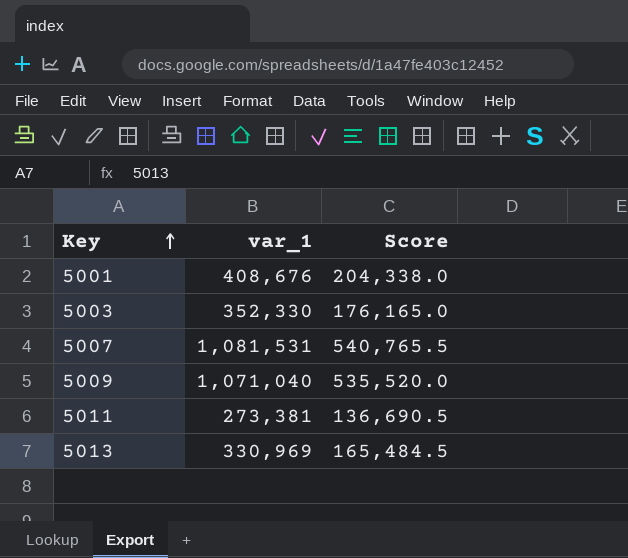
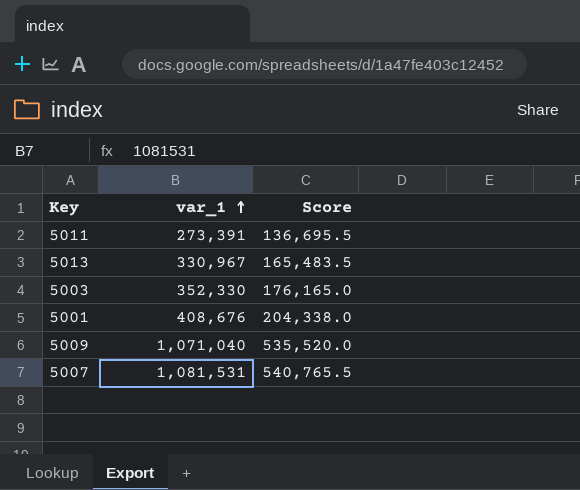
row order: Key ascending -> var_1 ascending
5011 | var_1: 273,381 -> 273,391
5011 | Score: 136,690.5 -> 136,695.5
5013 | var_1: 330,969 -> 330,967
5013 | Score: 165,484.5 -> 165,483.5

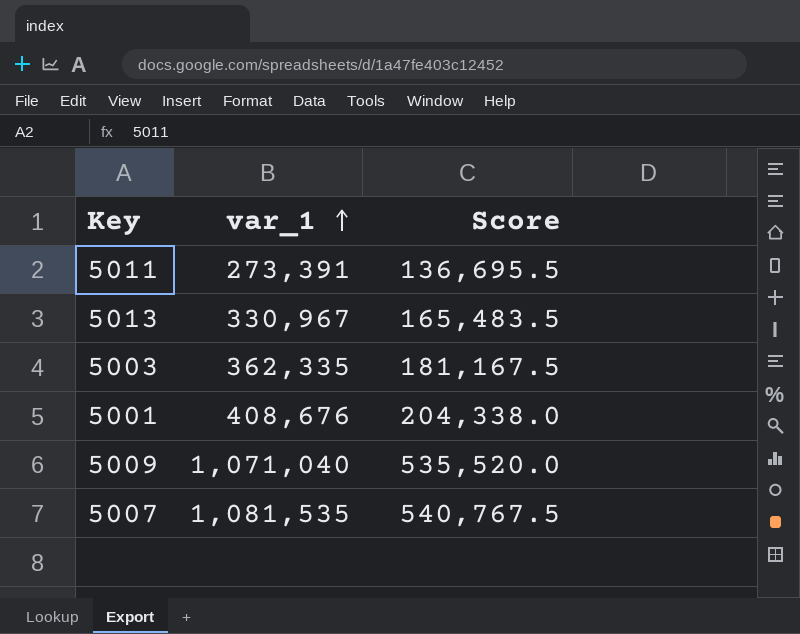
5003 | var_1: 352,330 -> 362,335
5003 | Score: 176,165.0 -> 181,167.5
5007 | var_1: 1,081,531 -> 1,081,535
5007 | Score: 540,765.5 -> 540,767.5

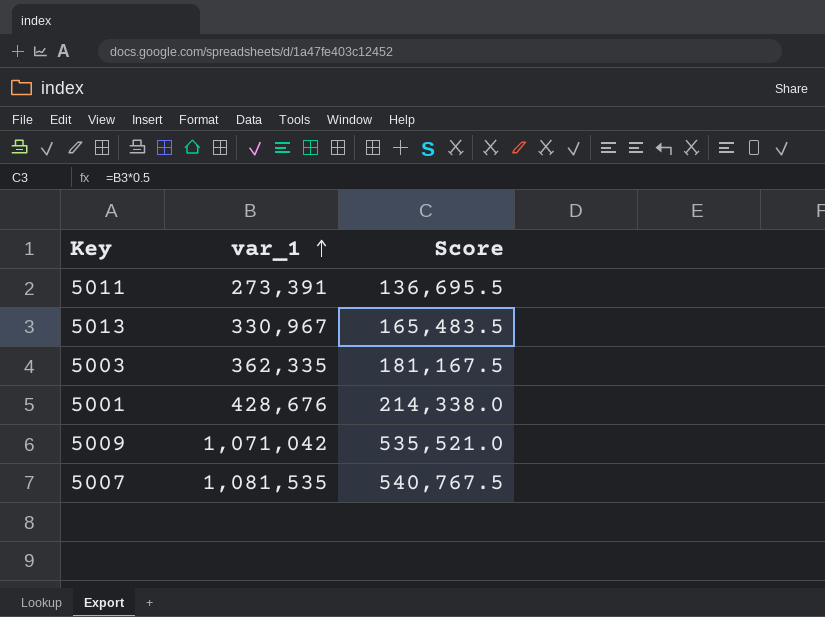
5001 | var_1: 408,676 -> 428,676
5001 | Score: 204,338.0 -> 214,338.0
5009 | var_1: 1,071,040 -> 1,071,042
5009 | Score: 535,520.0 -> 535,521.0

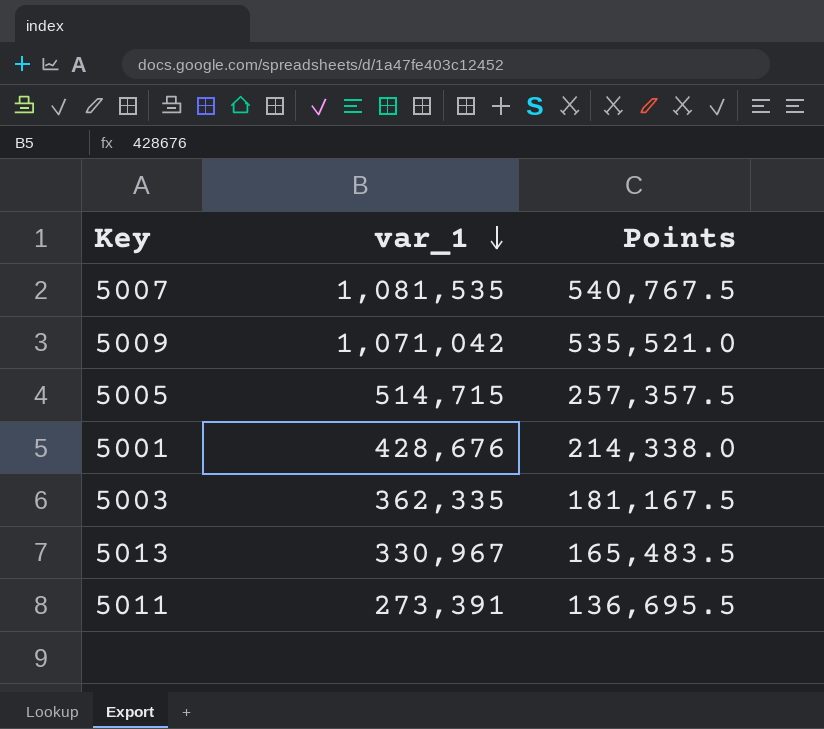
row order: var_1 ascending -> var_1 descending
column name: Score -> Points
row 5005: none -> 514,715 | 257,357.5

